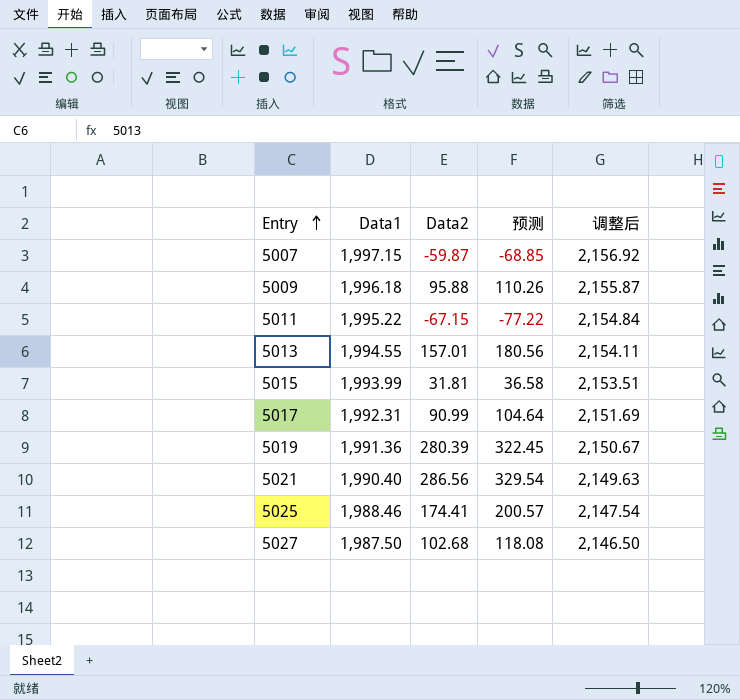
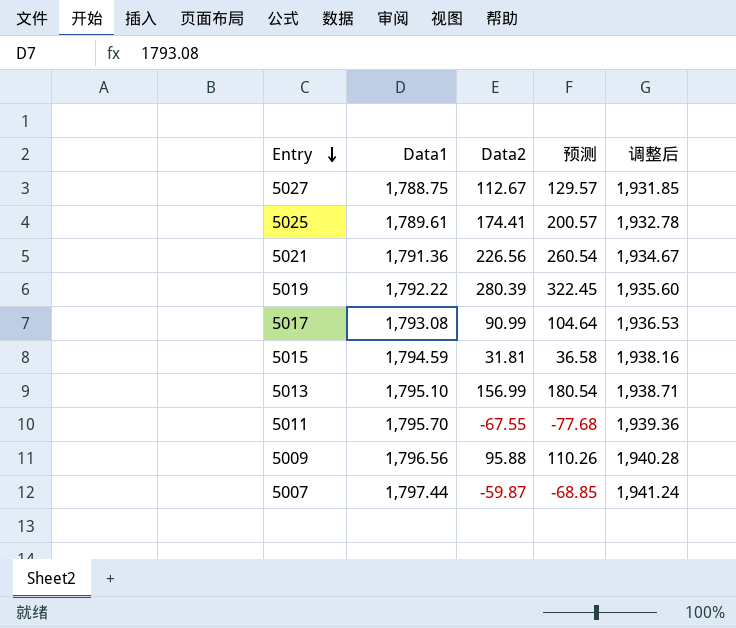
row order: Entry ascending -> Entry descending
5027 | Data1: 1,987.50 -> 1,788.75
5027 | Data2: 102.68 -> 112.67
5027 | 预测: 118.08 -> 129.57
5027 | 调整后: 2,146.50 -> 1,931.85
5025 | Data1: 1,988.46 -> 1,789.61
5025 | 调整后: 2,147.54 -> 1,932.78
5021 | Data1: 1,990.40 -> 1,791.36
5021 | Data2: 286.56 -> 226.56
5021 | 预测: 329.54 -> 260.54
5021 | 调整后: 2,149.63 -> 1,934.67
5019 | Data1: 1,991.36 -> 1,792.22
5019 | 调整后: 2,150.67 -> 1,935.60
5017 | Data1: 1,992.31 -> 1,793.08
5017 | 调整后: 2,151.69 -> 1,936.53
5015 | Data1: 1,993.99 -> 1,794.59
5015 | 调整后: 2,153.51 -> 1,938.16
5013 | Data1: 1,994.55 -> 1,795.10
5013 | Data2: 157.01 -> 156.99
5013 | 预测: 180.56 -> 180.54
5013 | 调整后: 2,154.11 -> 1,938.71
5011 | Data1: 1,995.22 -> 1,795.70
5011 | Data2: -67.15 -> -67.55
5011 | 预测: -77.22 -> -77.68
5011 | 调整后: 2,154.84 -> 1,939.36
5009 | Data1: 1,996.18 -> 1,796.56
5009 | 调整后: 2,155.87 -> 1,940.28
5007 | Data1: 1,997.15 -> 1,797.44
5007 | 调整后: 2,156.92 -> 1,941.24

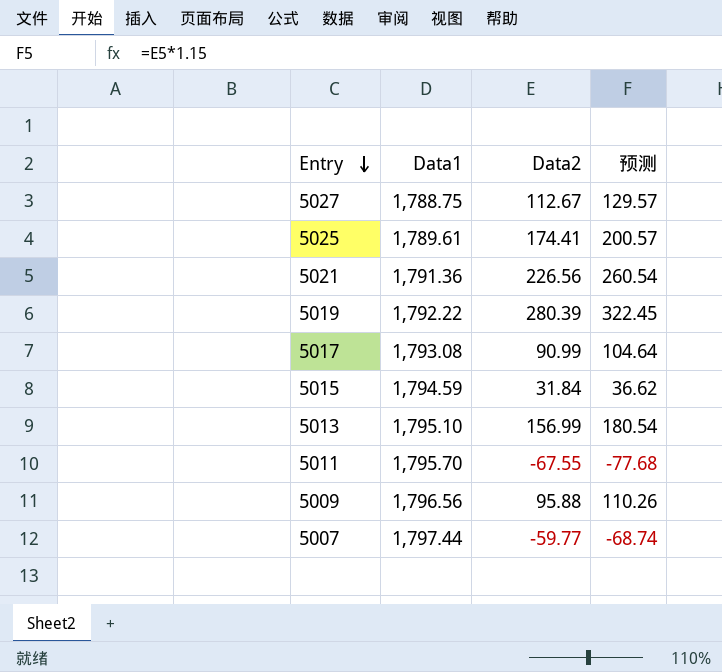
column 调整后 | formula: [Data1] * 1.08 -> none
5015 | Data2: 31.81 -> 31.84
5015 | 预测: 36.58 -> 36.62
5007 | Data2: -59.87 -> -59.77
5007 | 预测: -68.85 -> -68.74

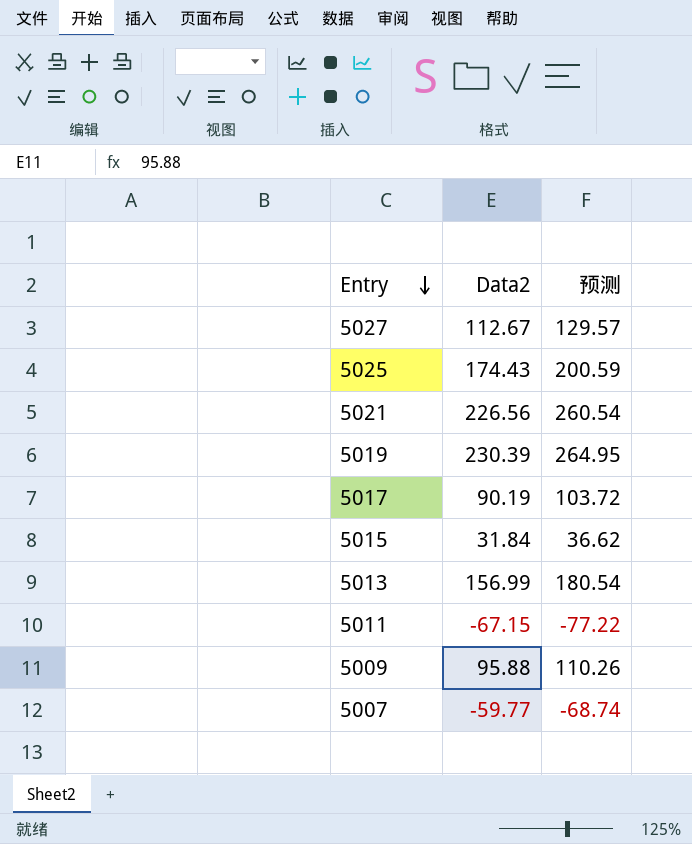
column Data1 | position: 2 -> none
5025 | Data2: 174.41 -> 174.43
5025 | 预测: 200.57 -> 200.59
5019 | Data2: 280.39 -> 230.39
5019 | 预测: 322.45 -> 264.95
5017 | Data2: 90.99 -> 90.19
5017 | 预测: 104.64 -> 103.72
5011 | Data2: -67.55 -> -67.15
5011 | 预测: -77.68 -> -77.22

